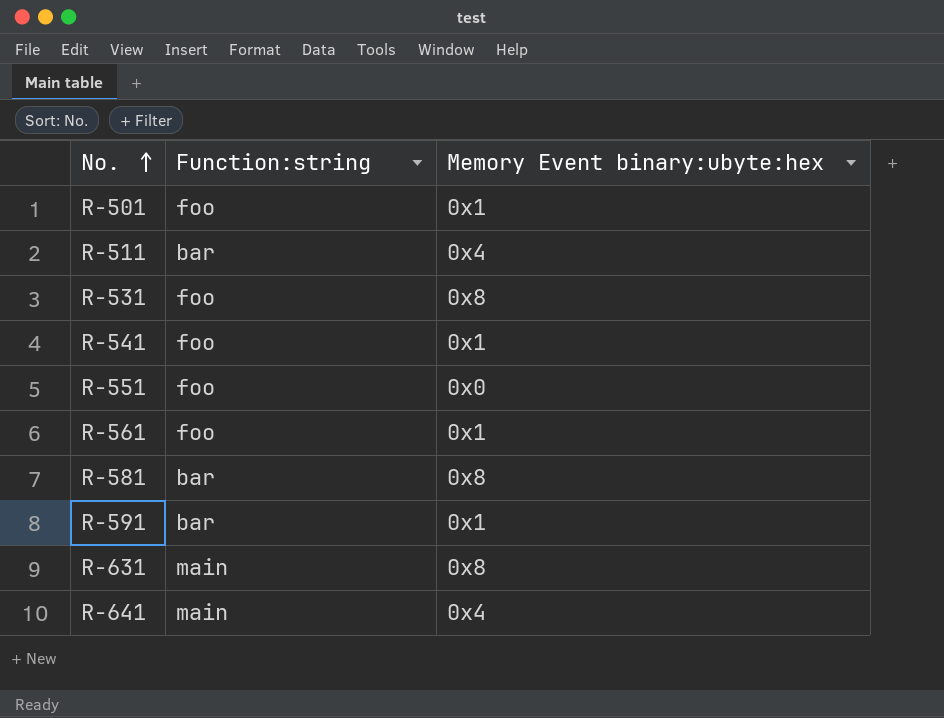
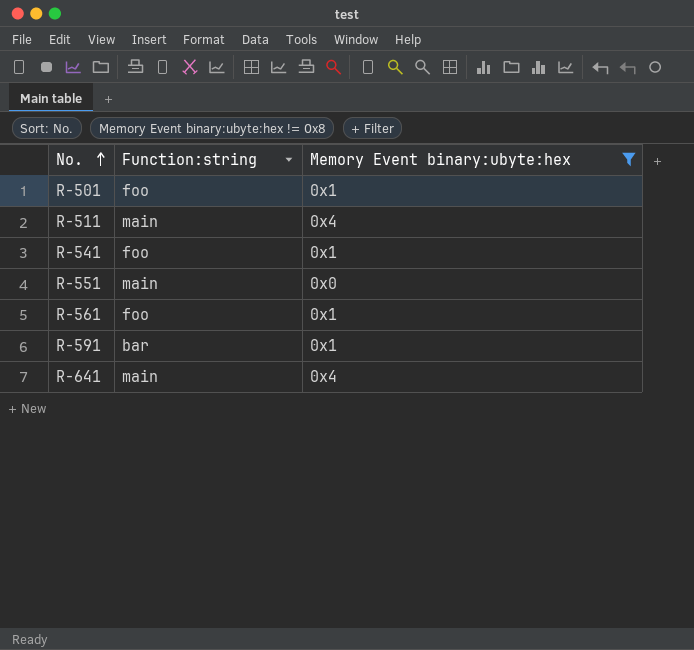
filter: none -> Memory Event binary:ubyte:hex != 0x8
R-511 | Function:string: bar -> main
R-551 | Function:string: foo -> main

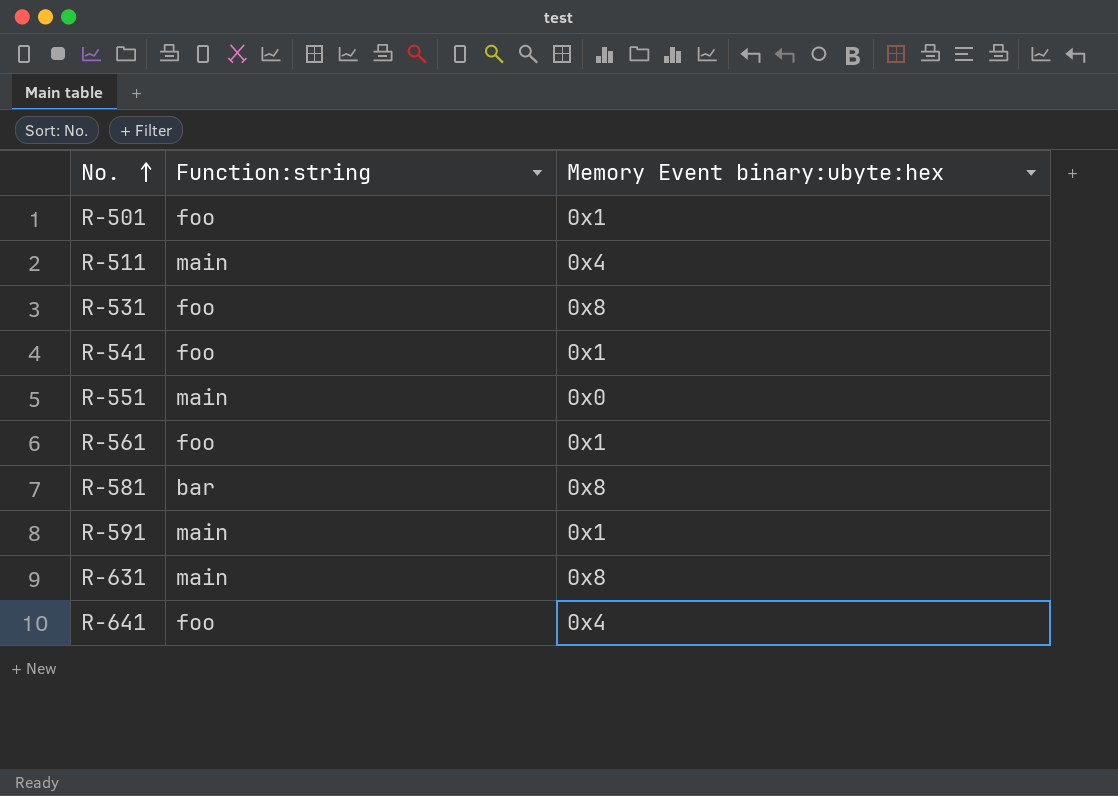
filter: Memory Event binary:ubyte:hex != 0x8 -> none
R-591 | Function:string: bar -> main
R-641 | Function:string: main -> foo

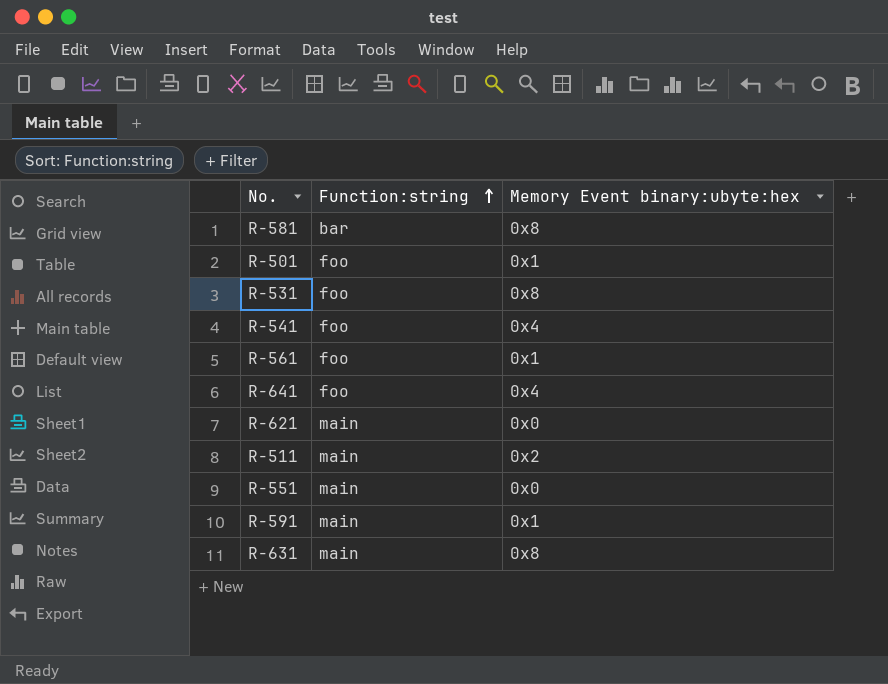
row order: No. ascending -> Function:string ascending
R-541 | Memory Event binary:ubyte:hex: 0x1 -> 0x4
row R-621: none -> main | 0x0
R-511 | Memory Event binary:ubyte:hex: 0x4 -> 0x2

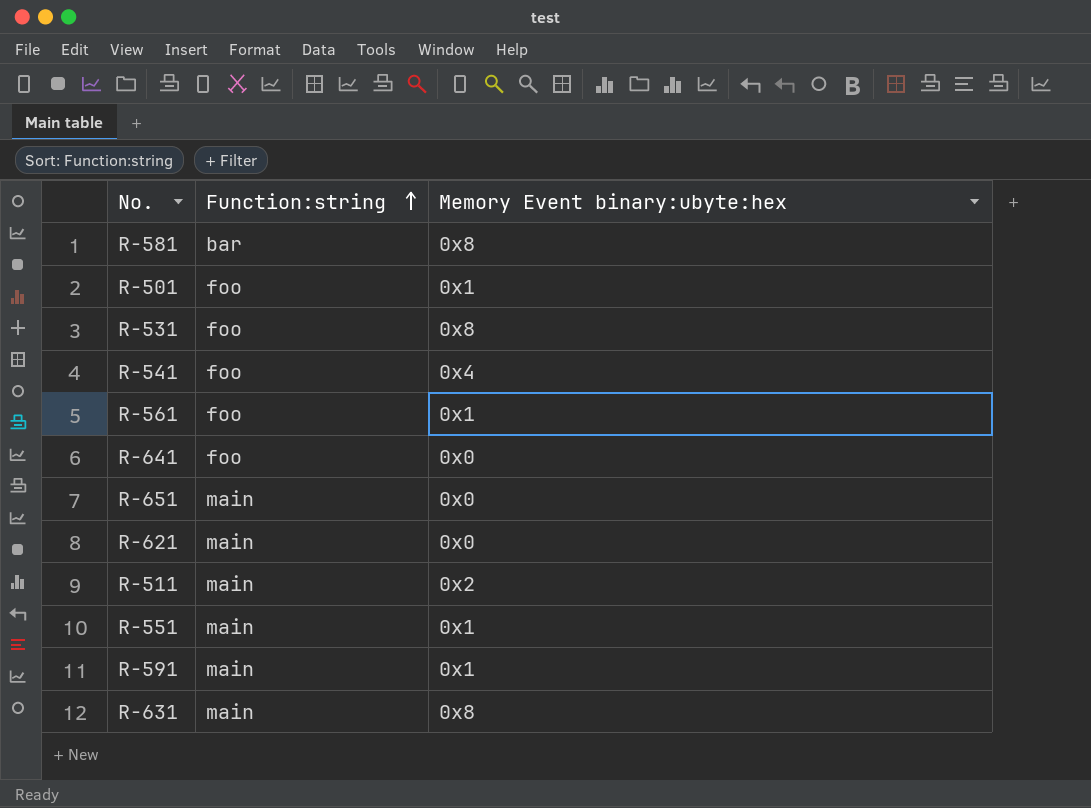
R-641 | Memory Event binary:ubyte:hex: 0x4 -> 0x0
row R-651: none -> main | 0x0
R-551 | Memory Event binary:ubyte:hex: 0x0 -> 0x1

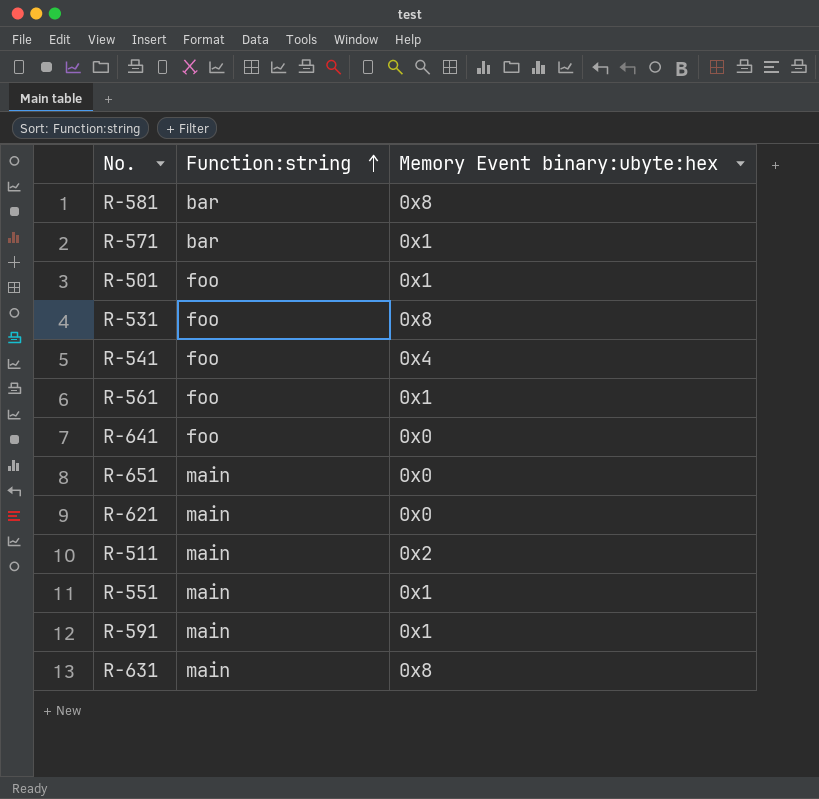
row R-571: none -> bar | 0x1

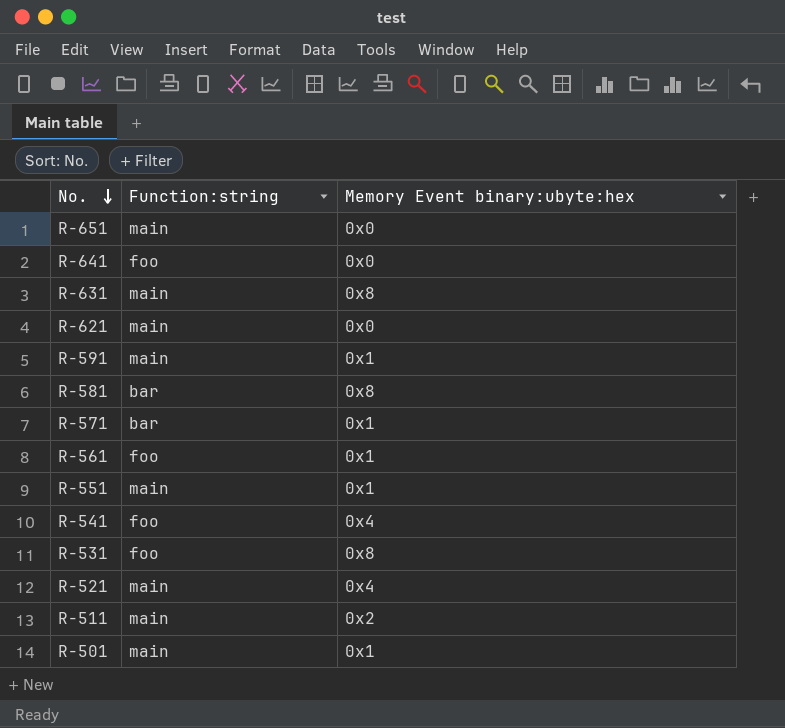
row order: Function:string ascending -> No. descending
row R-521: none -> main | 0x4
R-501 | Function:string: foo -> main

